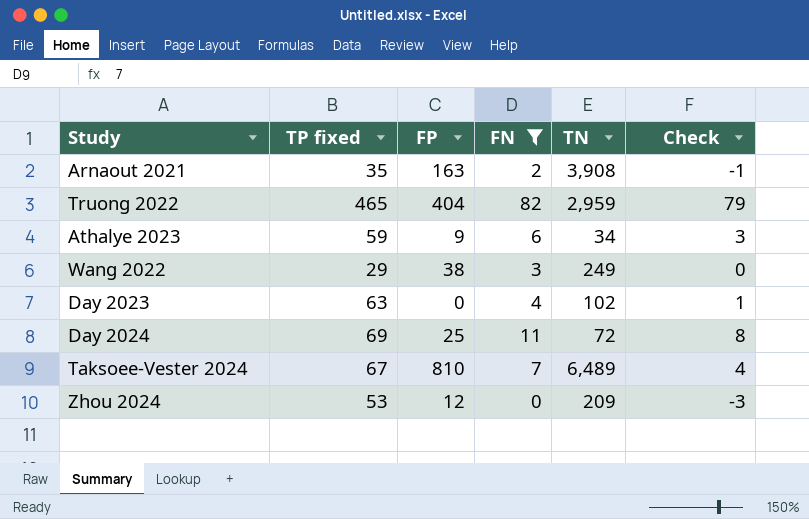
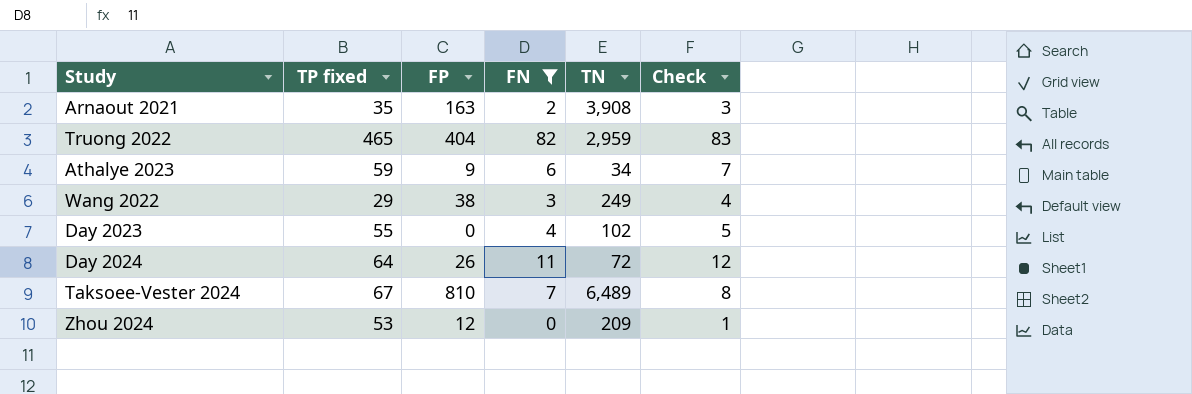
column Check | formula: [FN] - 3 -> [FN] + 1
Day 2023 | TP fixed: 63 -> 55
Day 2024 | TP fixed: 69 -> 64
Day 2024 | FP: 25 -> 26

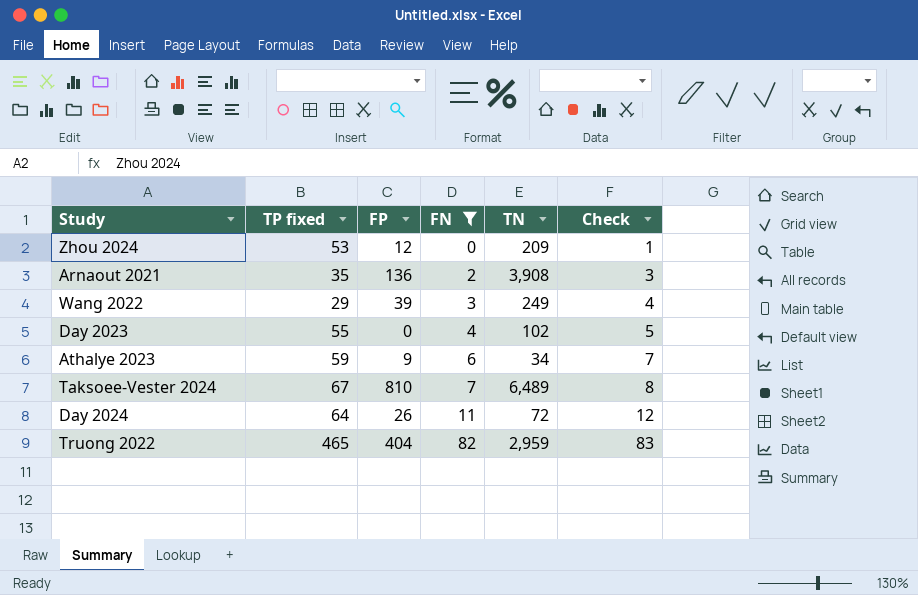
row order: none -> FN ascending
Arnaout 2021 | FP: 163 -> 136
Wang 2022 | FP: 38 -> 39

